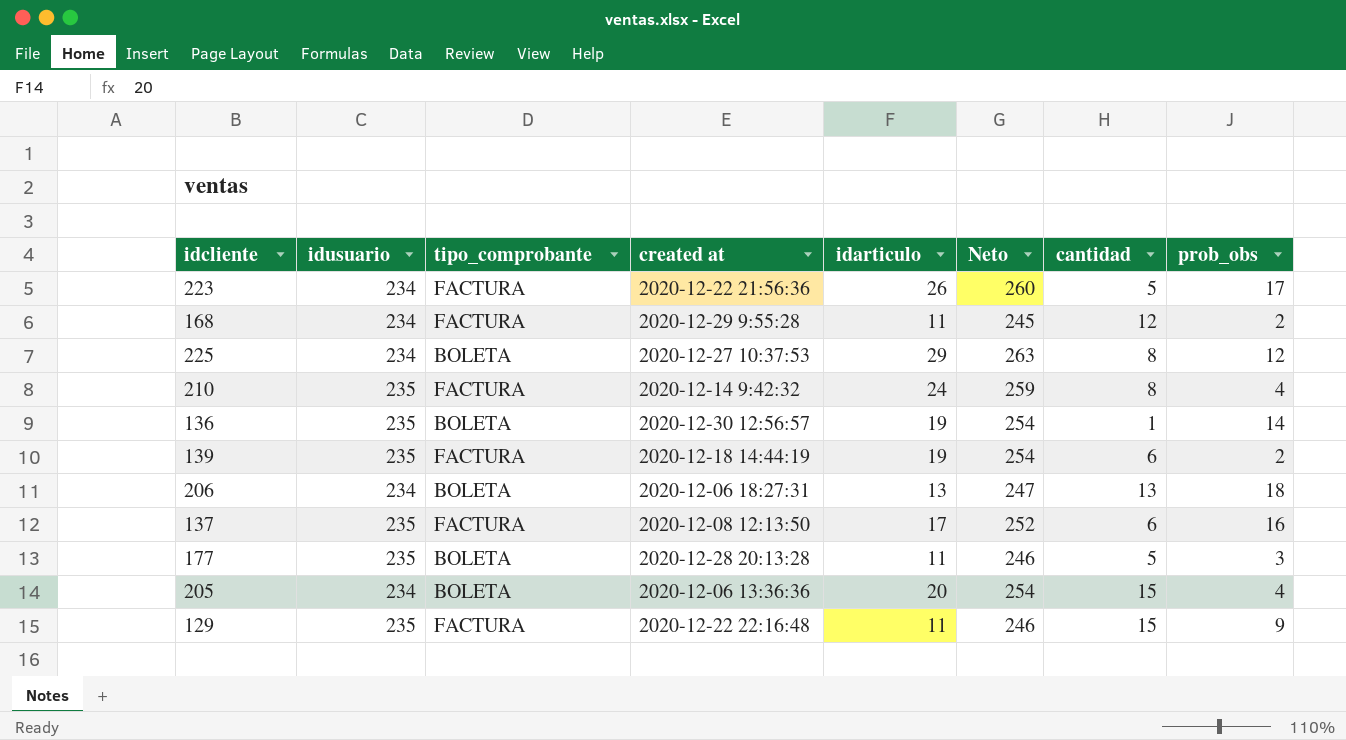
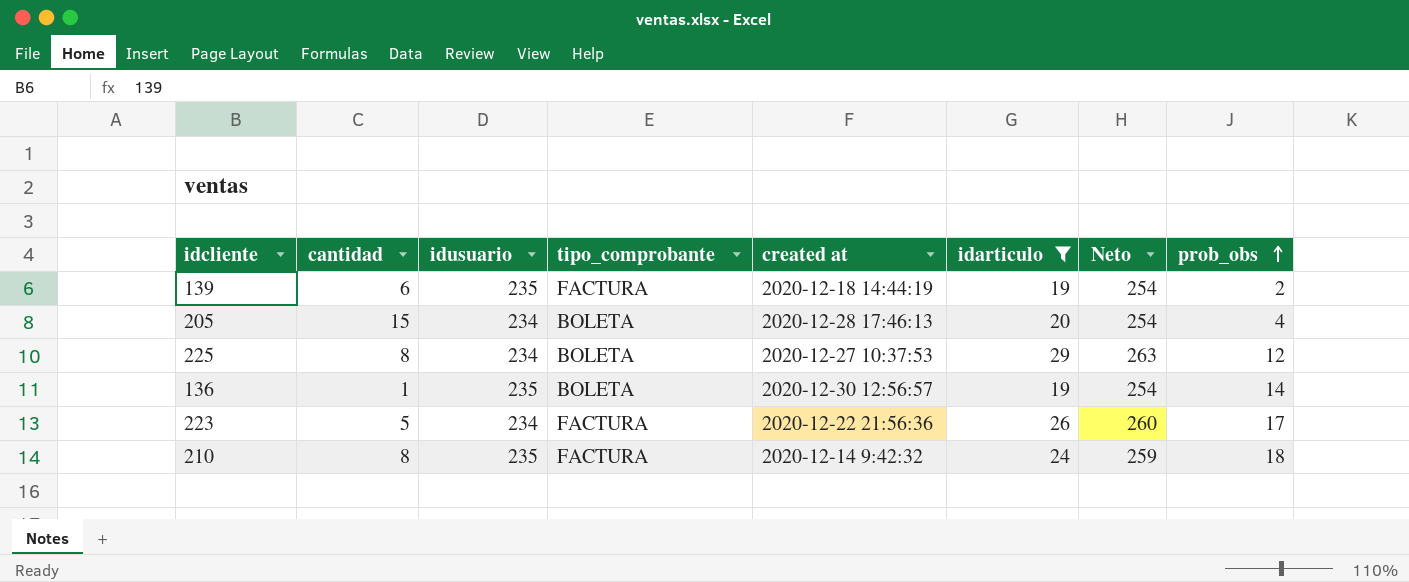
filter: none -> idarticulo >= 19
row order: none -> prob_obs ascending
column cantidad | position: 7 -> 2
205 | created at: 2020-12-06 13:36:36 -> 2020-12-28 17:46:13
210 | prob_obs: 4 -> 18

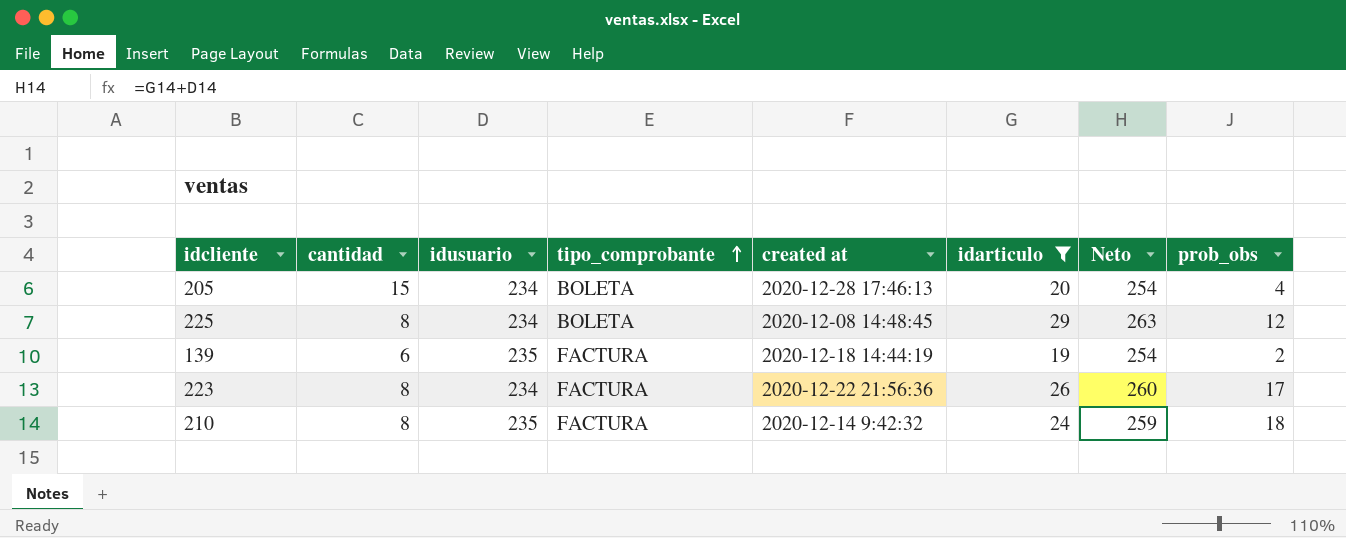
row order: prob_obs ascending -> tipo_comprobante ascending
row 136: 1 | 235 | BOLETA | 2020-12-30 12:56:57 | 19 | 254 | 14 -> none
225 | created at: 2020-12-27 10:37:53 -> 2020-12-08 14:48:45
223 | cantidad: 5 -> 8

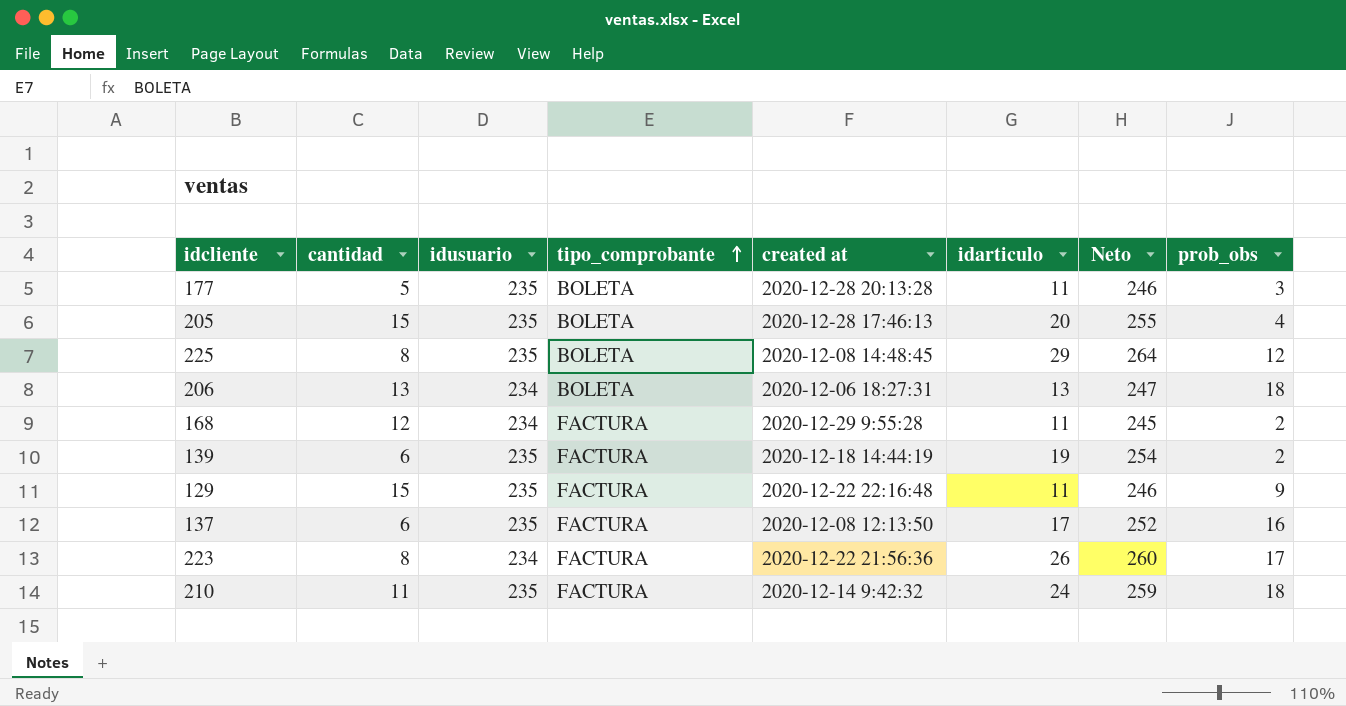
filter: idarticulo >= 19 -> none
205 | idusuario: 234 -> 235
205 | Neto: 254 -> 255
225 | idusuario: 234 -> 235
225 | Neto: 263 -> 264
210 | cantidad: 8 -> 11

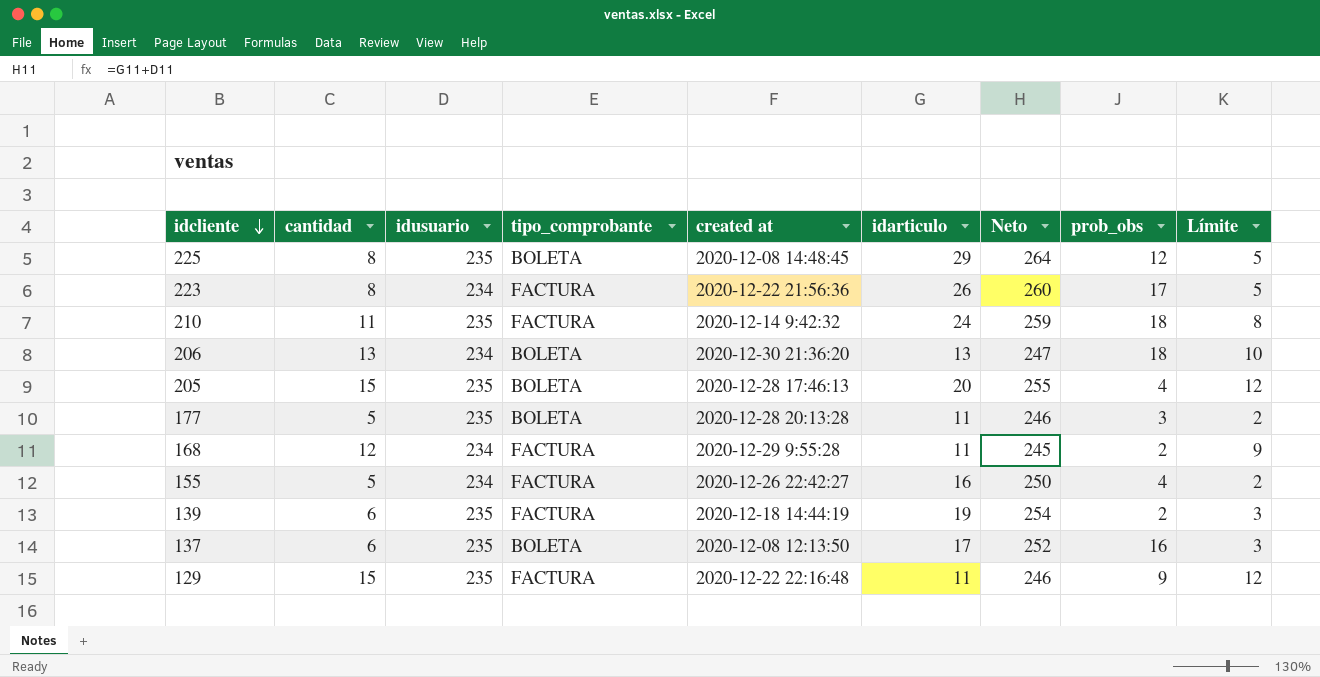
row order: tipo_comprobante ascending -> idcliente descending
column Límite | formula: none -> [cantidad] - 3
206 | created at: 2020-12-06 18:27:31 -> 2020-12-30 21:36:20
row 155: none -> 5 | 234 | FACTURA | 2020-12-26 22:42:27 | 16 | 250 | 4 | 2
137 | tipo_comprobante: FACTURA -> BOLETA

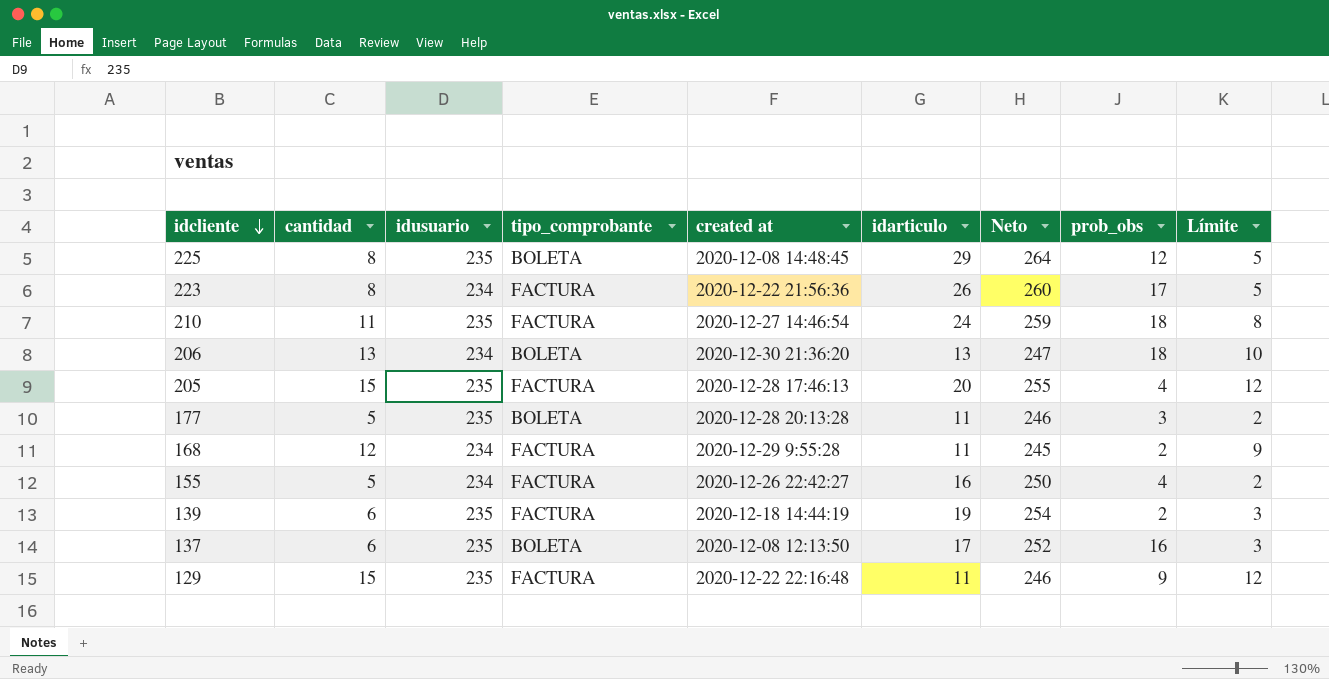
210 | created at: 2020-12-14 9:42:32 -> 2020-12-27 14:46:54
205 | tipo_comprobante: BOLETA -> FACTURA

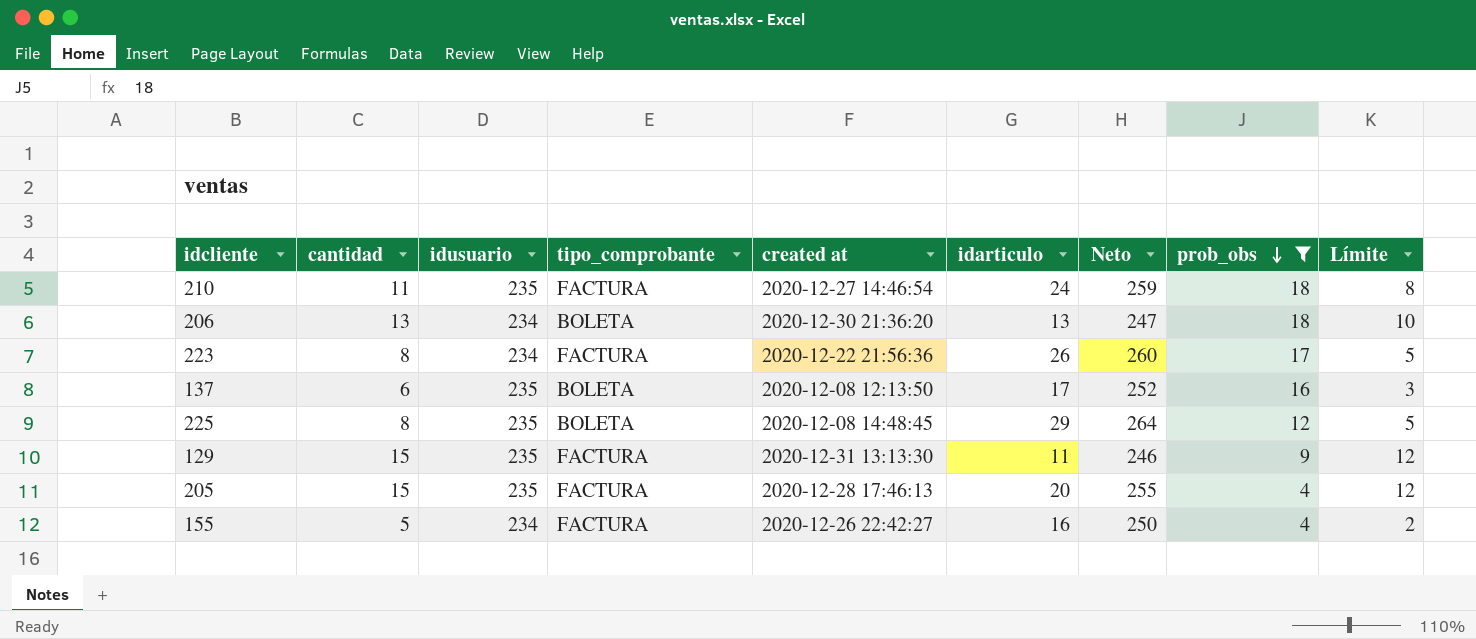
filter: none -> prob_obs >= 4
row order: idcliente descending -> prob_obs descending
129 | created at: 2020-12-22 22:16:48 -> 2020-12-31 13:13:30

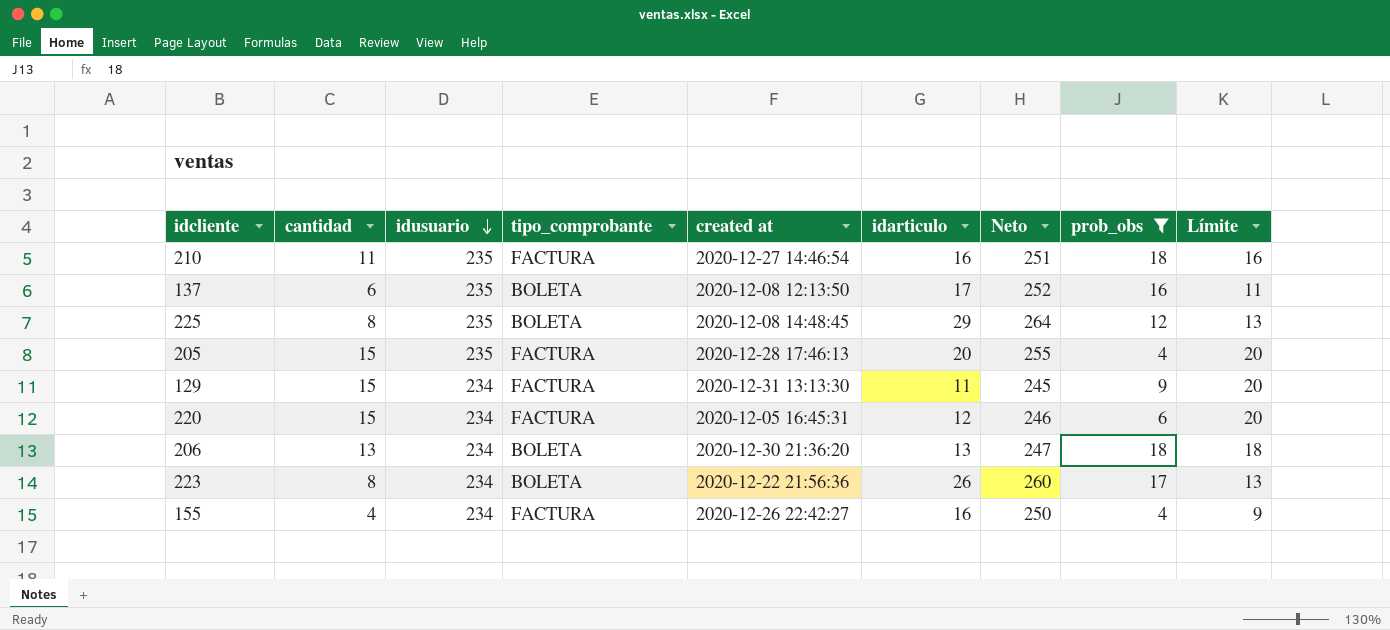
row order: prob_obs descending -> idusuario descending
column Límite | formula: [cantidad] - 3 -> [cantidad] + 5
210 | idarticulo: 24 -> 16
210 | Neto: 259 -> 251
129 | idusuario: 235 -> 234
129 | Neto: 246 -> 245
row 220: none -> 15 | 234 | FACTURA | 2020-12-05 16:45:31 | 12 | 246 | 6 | 20
223 | tipo_comprobante: FACTURA -> BOLETA
155 | cantidad: 5 -> 4

